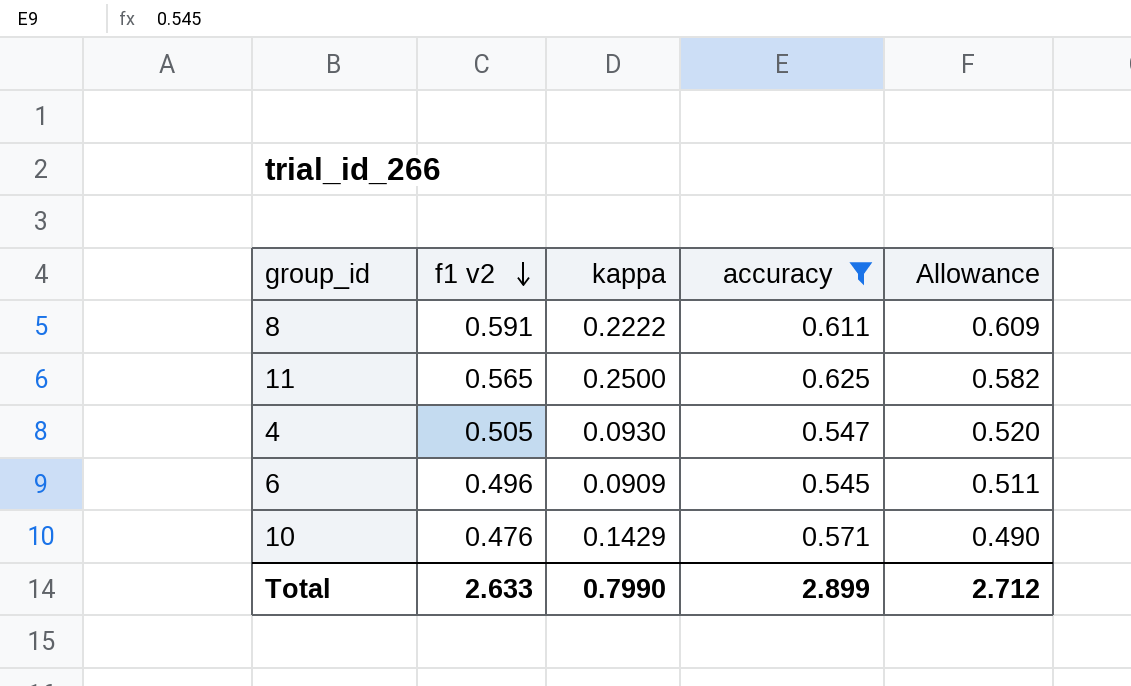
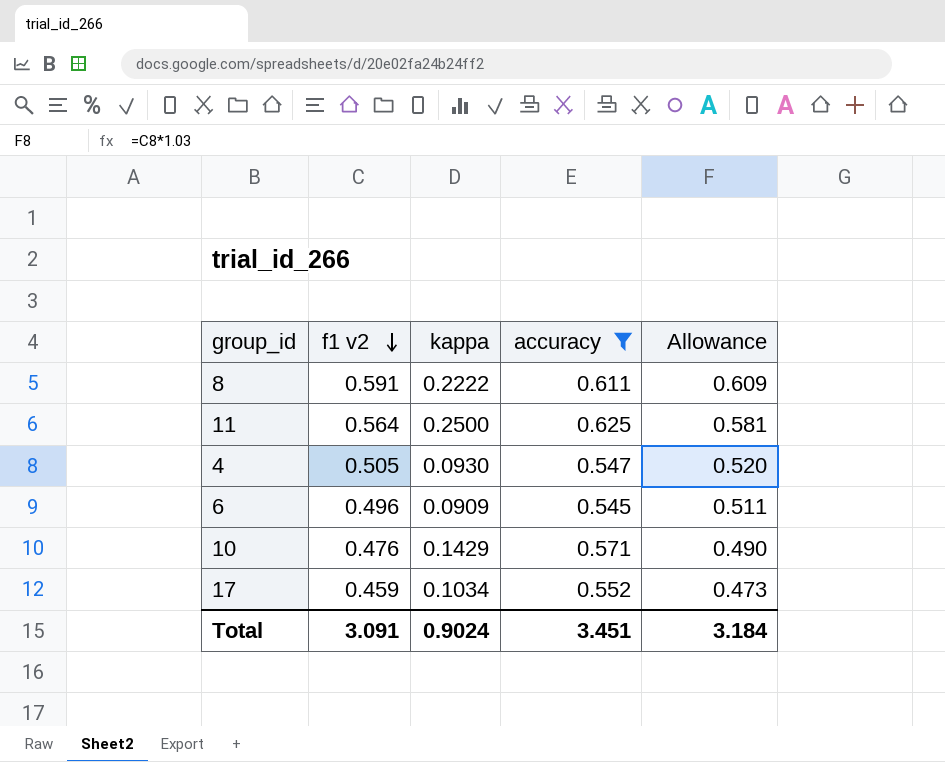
11 | f1 v2: 0.565 -> 0.564
11 | Allowance: 0.582 -> 0.581
row 17: none -> 0.459 | 0.1034 | 0.552 | 0.473
Total | f1 v2: 2.633 -> 3.091
Total | kappa: 0.7990 -> 0.9024
Total | accuracy: 2.899 -> 3.451
Total | Allowance: 2.712 -> 3.184

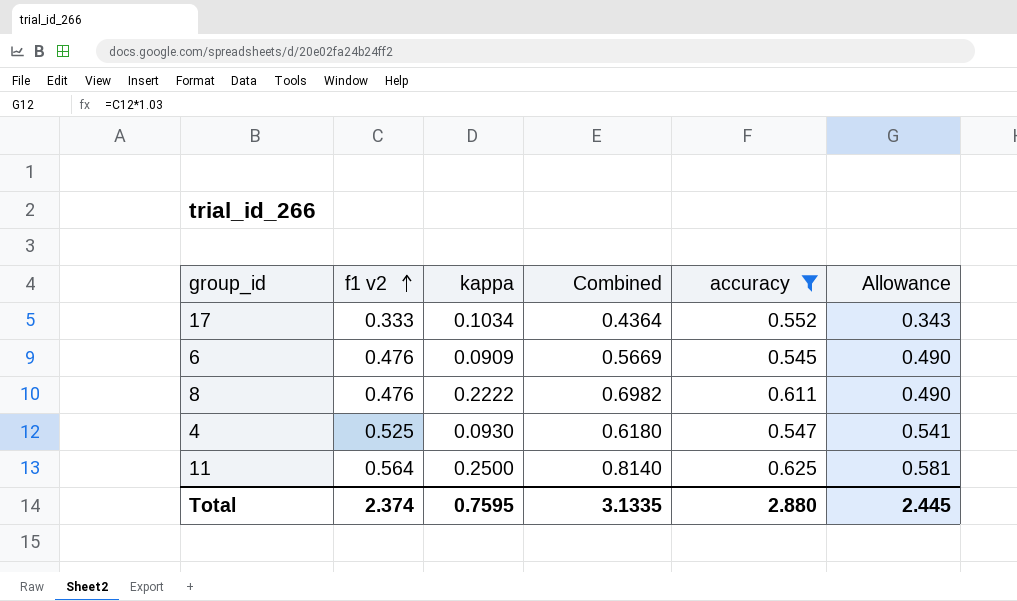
row order: f1 v2 descending -> f1 v2 ascending
column Combined | formula: none -> [f1 v2] + [kappa]
row 10: 0.476 | 0.1429 | 0.571 | 0.490 -> none
17 | f1 v2: 0.459 -> 0.333
17 | Allowance: 0.473 -> 0.343
6 | f1 v2: 0.496 -> 0.476
6 | Allowance: 0.511 -> 0.490
8 | f1 v2: 0.591 -> 0.476
8 | Allowance: 0.609 -> 0.490
4 | f1 v2: 0.505 -> 0.525
4 | Allowance: 0.520 -> 0.541
Total | f1 v2: 3.091 -> 2.374
Total | kappa: 0.9024 -> 0.7595
Total | accuracy: 3.451 -> 2.880
Total | Allowance: 3.184 -> 2.445

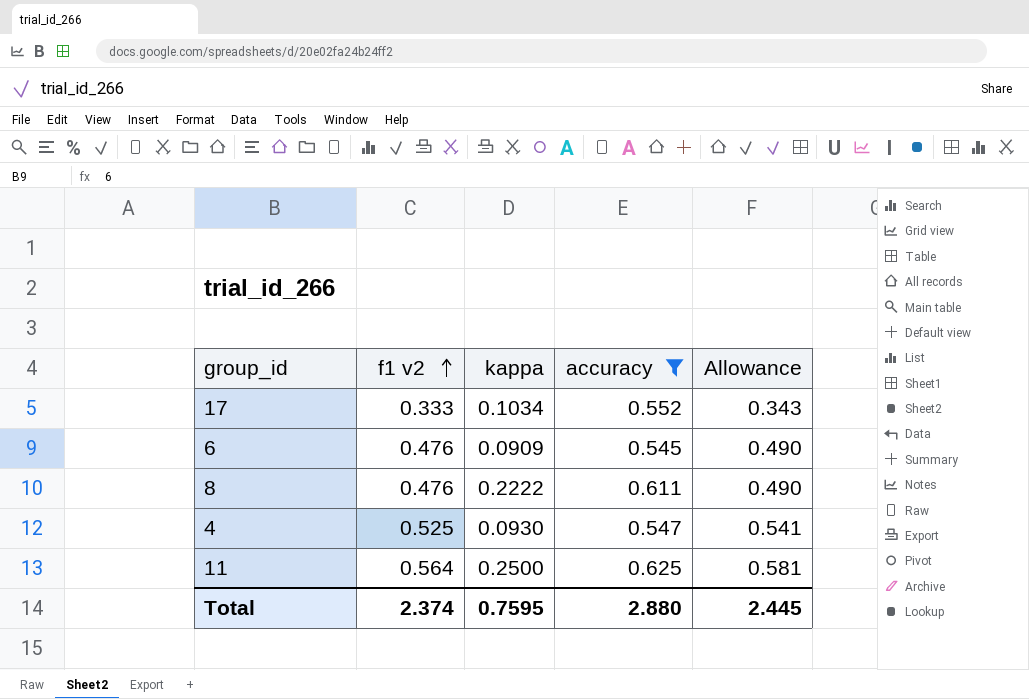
column Combined | formula: [f1 v2] + [kappa] -> none

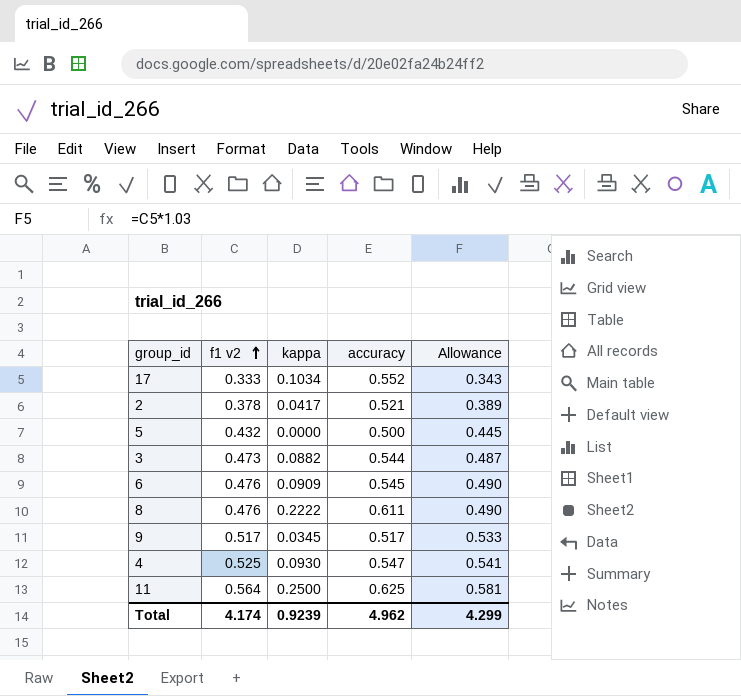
filter: accuracy >= 0.545 -> none
Total | f1 v2: 2.374 -> 4.174
Total | kappa: 0.7595 -> 0.9239
Total | accuracy: 2.880 -> 4.962
Total | Allowance: 2.445 -> 4.299

